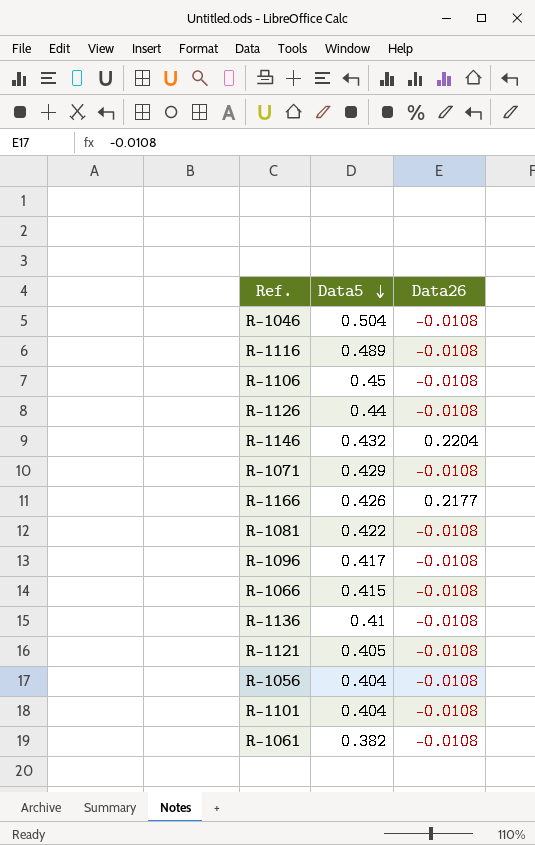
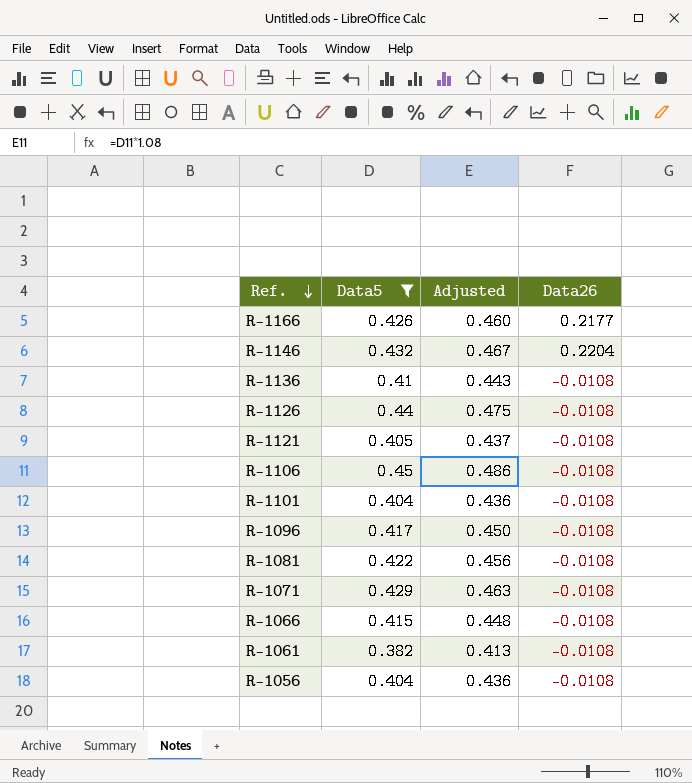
filter: none -> Data5 <= 0.45
row order: Data5 descending -> Ref. descending
column Adjusted | formula: none -> [Data5] * 1.08

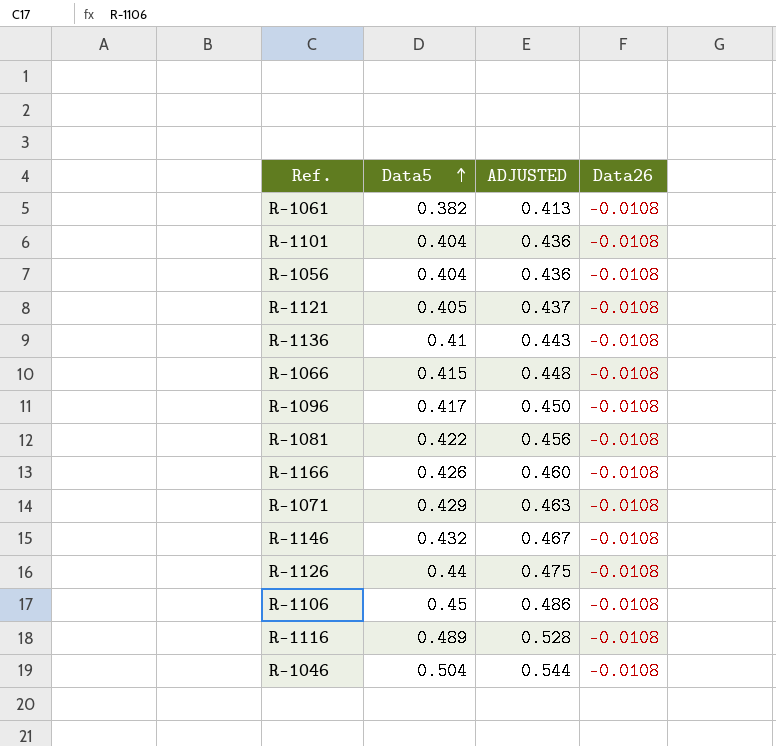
filter: Data5 <= 0.45 -> none
row order: Ref. descending -> Data5 ascending
column name: Adjusted -> ADJUSTED
R-1166 | Data26: 0.2177 -> -0.0108
R-1146 | Data26: 0.2204 -> -0.0108

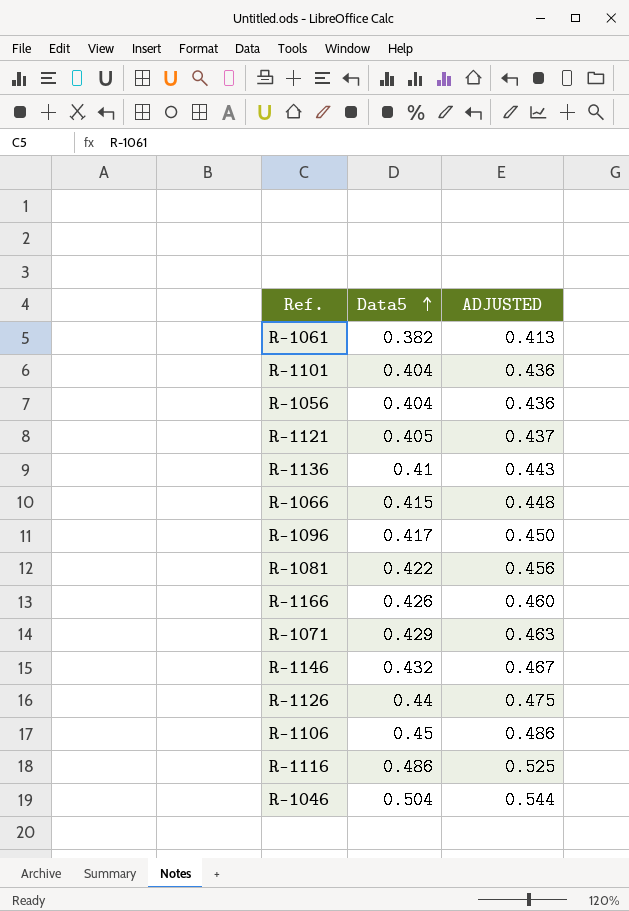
column Data26 | position: 4 -> none
R-1116 | Data5: 0.489 -> 0.486
R-1116 | ADJUSTED: 0.528 -> 0.525

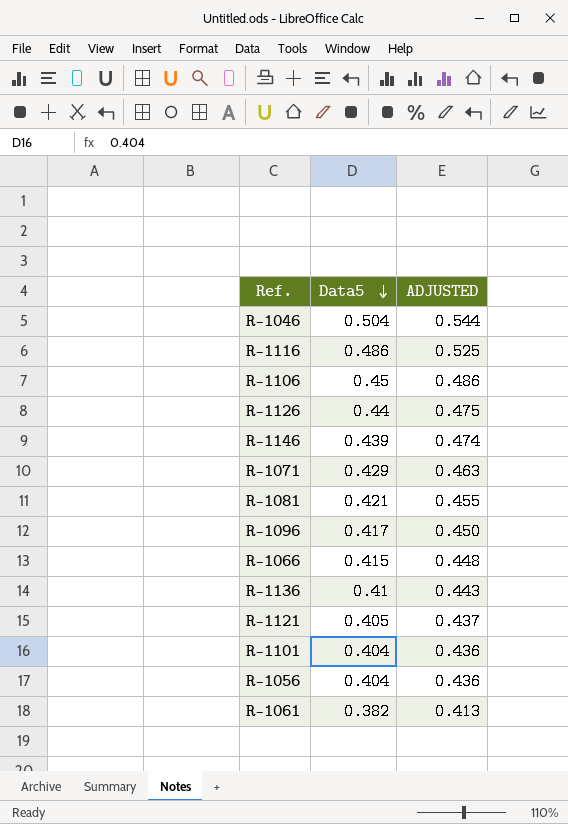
row order: Data5 ascending -> Data5 descending
row R-1166: 0.426 | 0.460 -> none
R-1146 | Data5: 0.432 -> 0.439
R-1146 | ADJUSTED: 0.467 -> 0.474
R-1081 | Data5: 0.422 -> 0.421
R-1081 | ADJUSTED: 0.456 -> 0.455

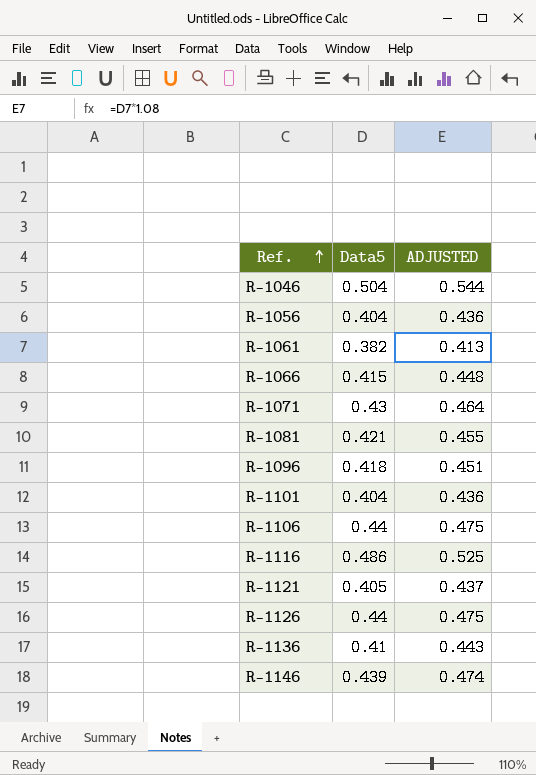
row order: Data5 descending -> Ref. ascending
R-1071 | Data5: 0.429 -> 0.43
R-1071 | ADJUSTED: 0.463 -> 0.464
R-1096 | Data5: 0.417 -> 0.418
R-1096 | ADJUSTED: 0.450 -> 0.451
R-1106 | Data5: 0.45 -> 0.44
R-1106 | ADJUSTED: 0.486 -> 0.475

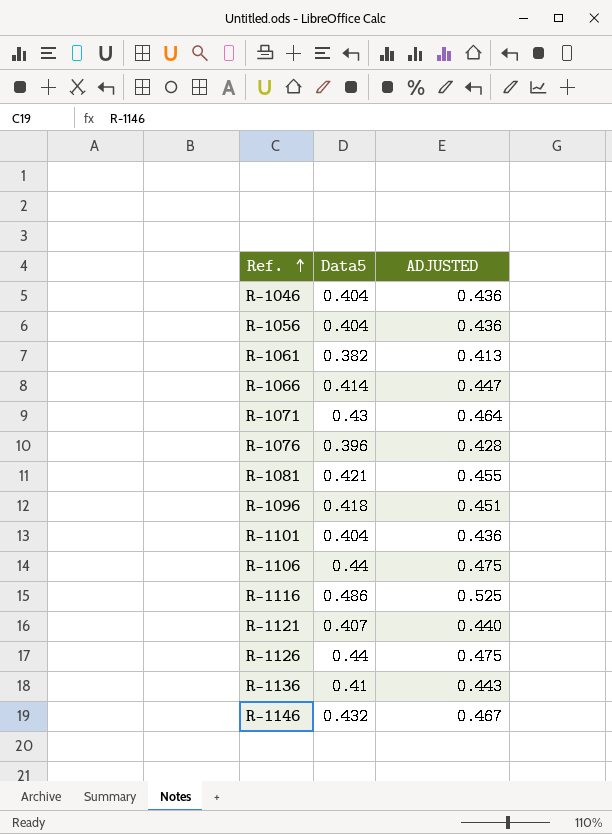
R-1046 | Data5: 0.504 -> 0.404
R-1046 | ADJUSTED: 0.544 -> 0.436
R-1066 | Data5: 0.415 -> 0.414
R-1066 | ADJUSTED: 0.448 -> 0.447
row R-1076: none -> 0.396 | 0.428
R-1121 | Data5: 0.405 -> 0.407
R-1121 | ADJUSTED: 0.437 -> 0.440
R-1146 | Data5: 0.439 -> 0.432
R-1146 | ADJUSTED: 0.474 -> 0.467

